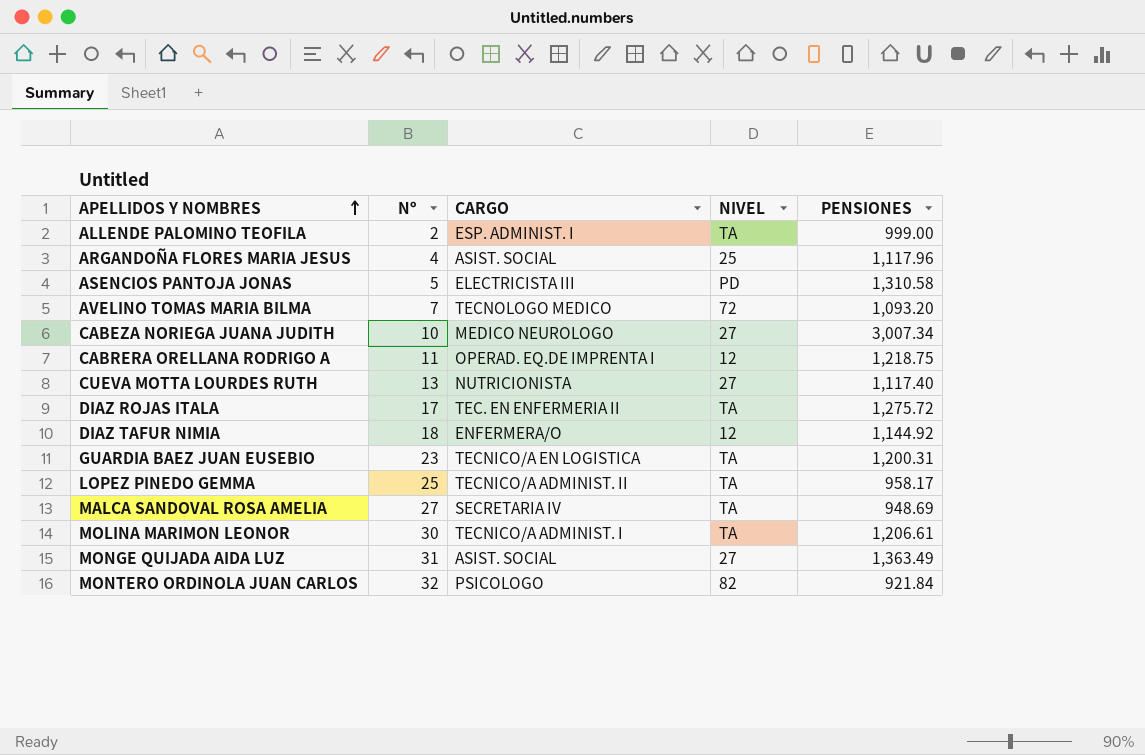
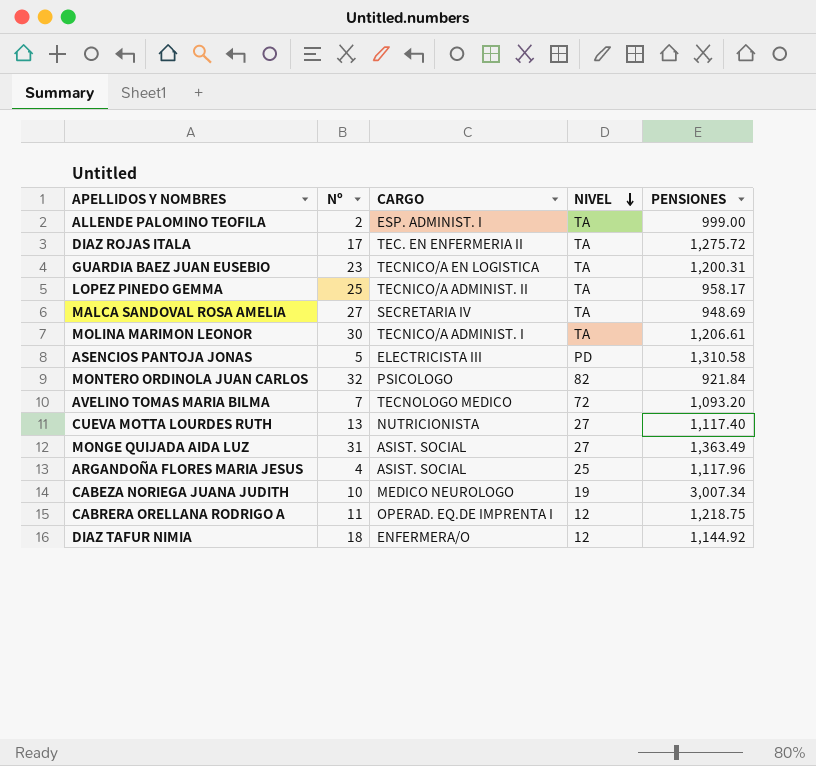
row order: APELLIDOS Y NOMBRES ascending -> NIVEL descending
CABEZA NORIEGA JUANA JUDITH | NIVEL: 27 -> 19

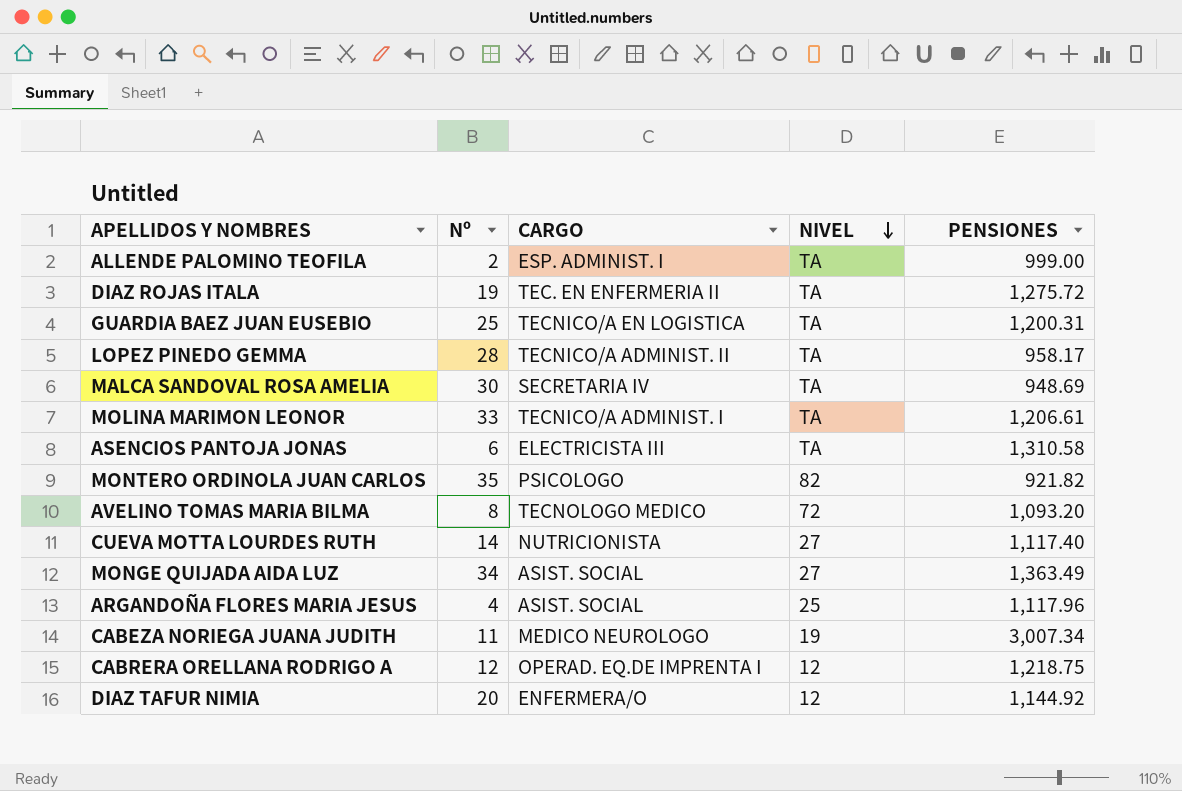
DIAZ ROJAS ITALA | Nº: 17 -> 19
GUARDIA BAEZ JUAN EUSEBIO | Nº: 23 -> 25
LOPEZ PINEDO GEMMA | Nº: 25 -> 28
MALCA SANDOVAL ROSA AMELIA | Nº: 27 -> 30
MOLINA MARIMON LEONOR | Nº: 30 -> 33
ASENCIOS PANTOJA JONAS | Nº: 5 -> 6
ASENCIOS PANTOJA JONAS | NIVEL: PD -> TA
MONTERO ORDINOLA JUAN CARLOS | Nº: 32 -> 35
MONTERO ORDINOLA JUAN CARLOS | PENSIONES: 921.84 -> 921.82
AVELINO TOMAS MARIA BILMA | Nº: 7 -> 8
CUEVA MOTTA LOURDES RUTH | Nº: 13 -> 14
MONGE QUIJADA AIDA LUZ | Nº: 31 -> 34
CABEZA NORIEGA JUANA JUDITH | Nº: 10 -> 11
CABRERA ORELLANA RODRIGO A | Nº: 11 -> 12
DIAZ TAFUR NIMIA | Nº: 18 -> 20

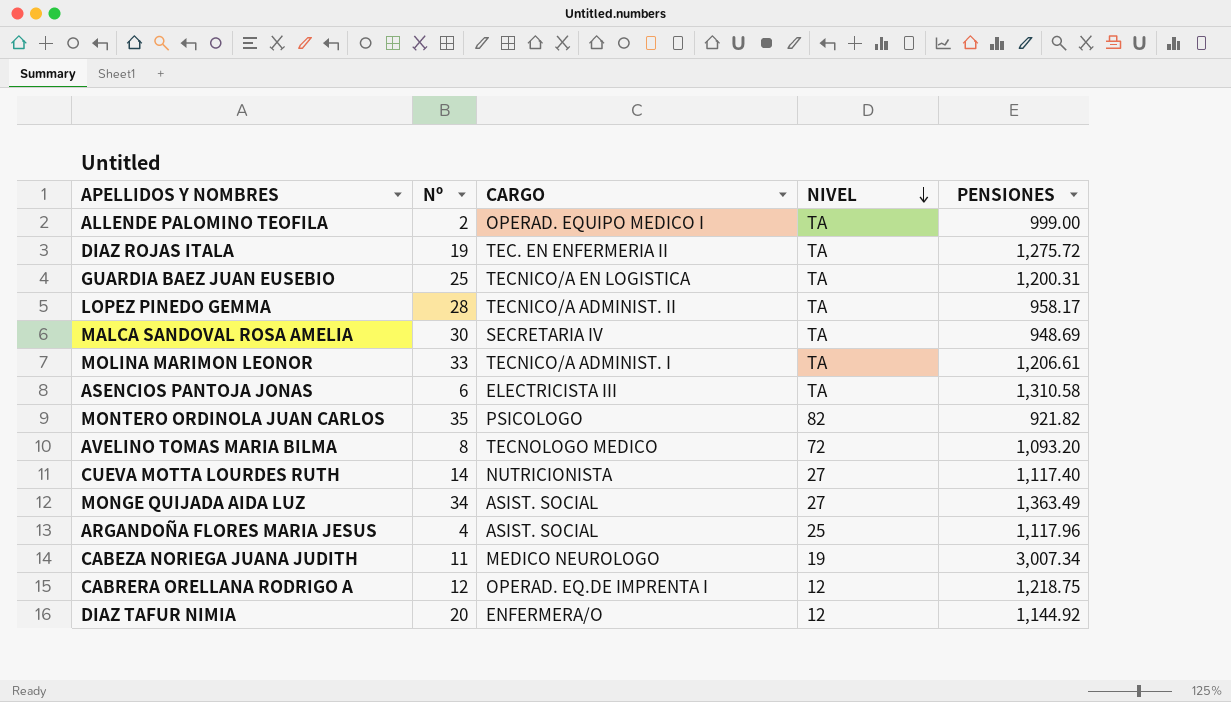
ALLENDE PALOMINO TEOFILA | CARGO: ESP. ADMINIST. I -> OPERAD. EQUIPO MEDICO I

